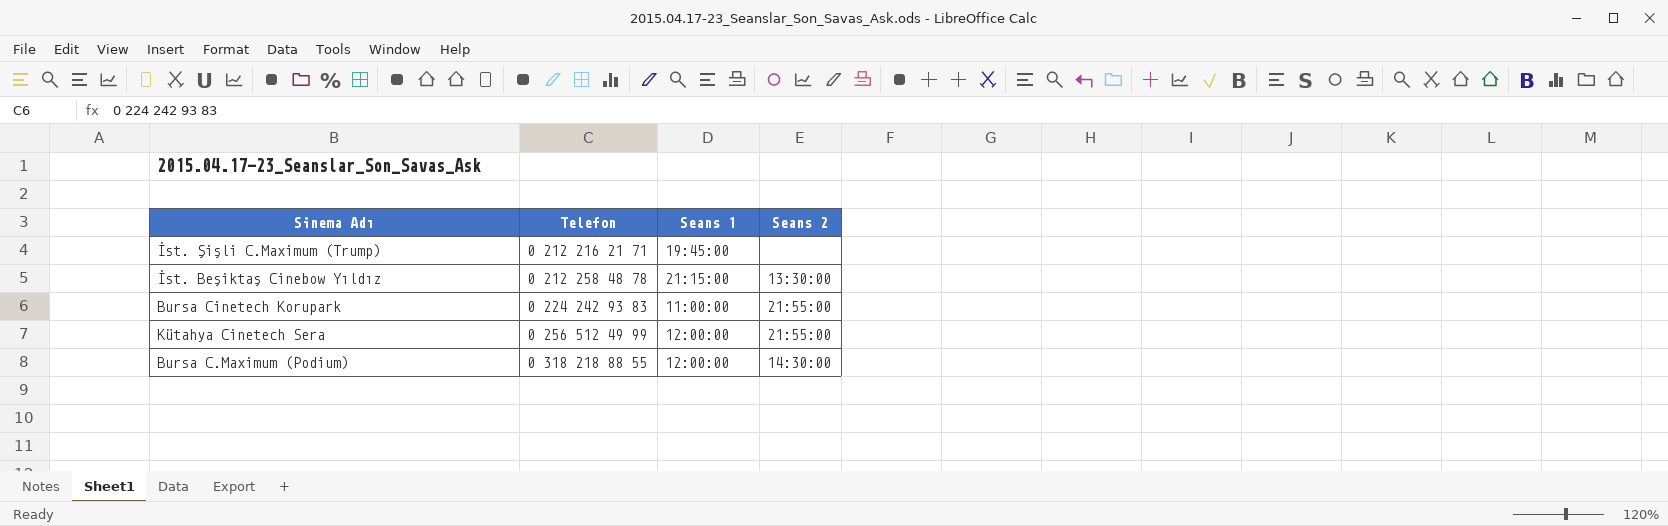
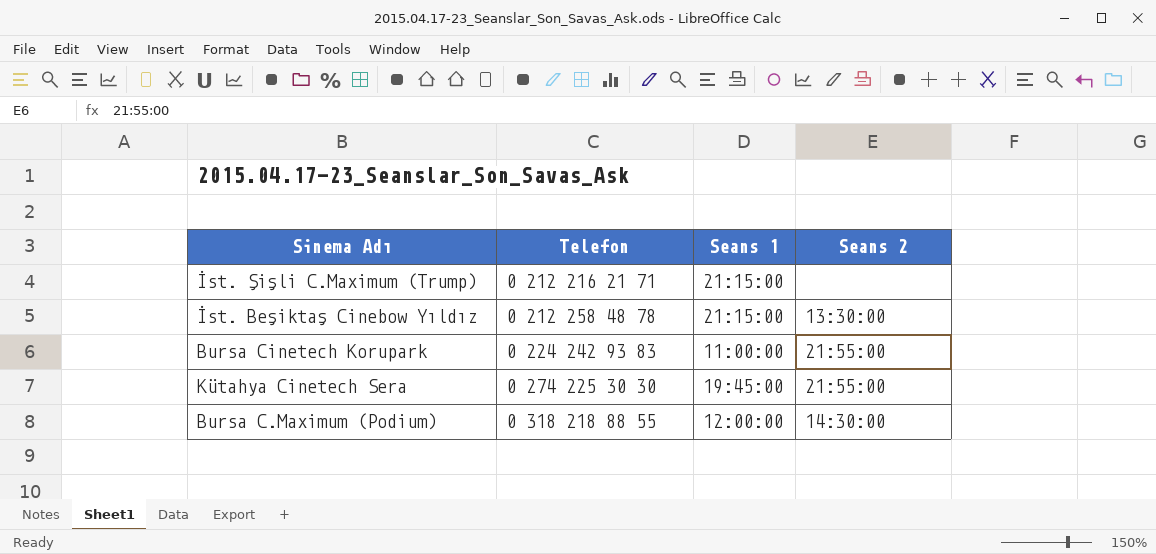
İst. Şişli C.Maximum (Trump) | Seans 1: 19:45:00 -> 21:15:00
Kütahya Cinetech Sera | Telefon: 0 256 512 49 99 -> 0 274 225 30 30
Kütahya Cinetech Sera | Seans 1: 12:00:00 -> 19:45:00

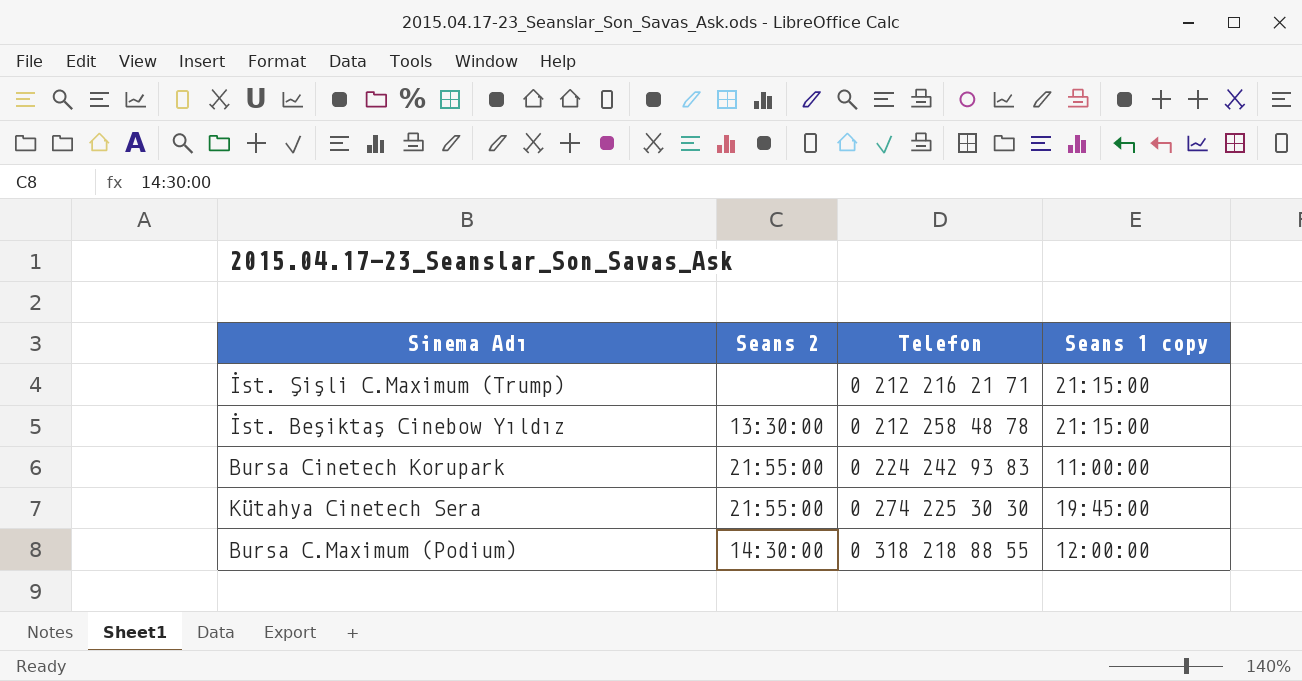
column Seans 2 | position: 4 -> 2
column name: Seans 1 -> Seans 1 copy

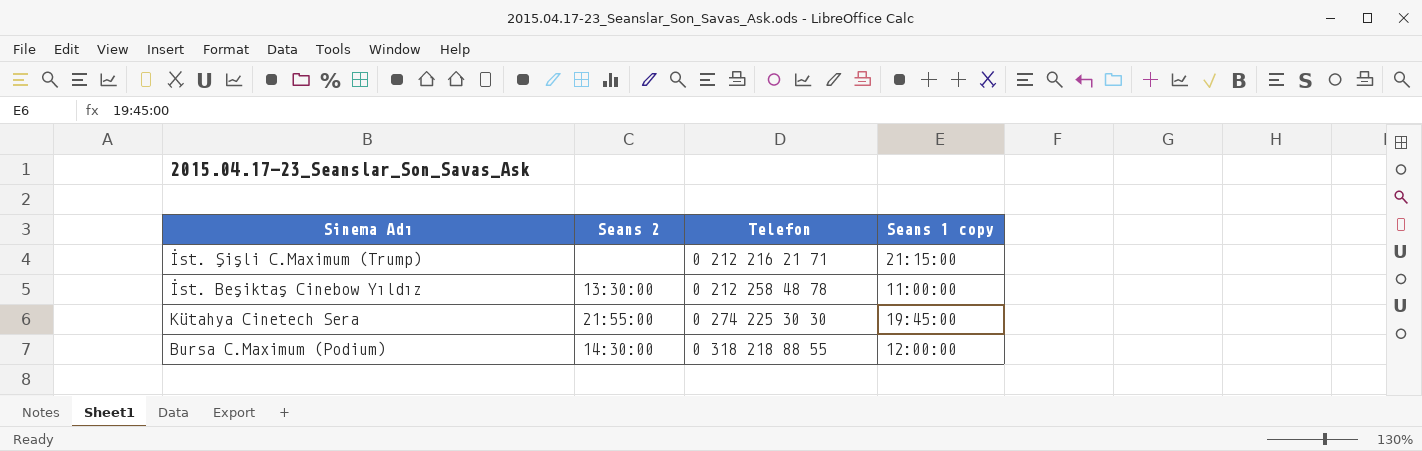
row Bursa Cinetech Korupark: 21:55:00 | 0 224 242 93 83 | 11:00:00 -> none
İst. Beşiktaş Cinebow Yıldız | Seans 1 copy: 21:15:00 -> 11:00:00

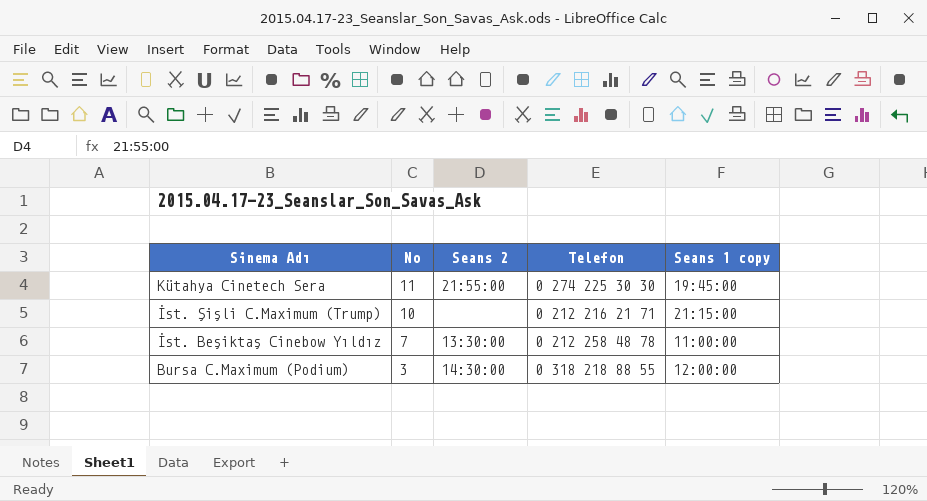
row order: Telefon ascending -> Sinema Adı descending
column No | position: none -> 2

